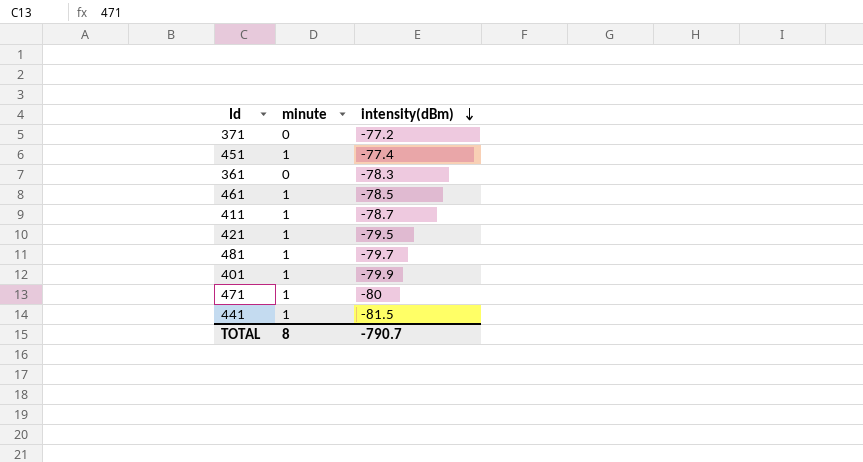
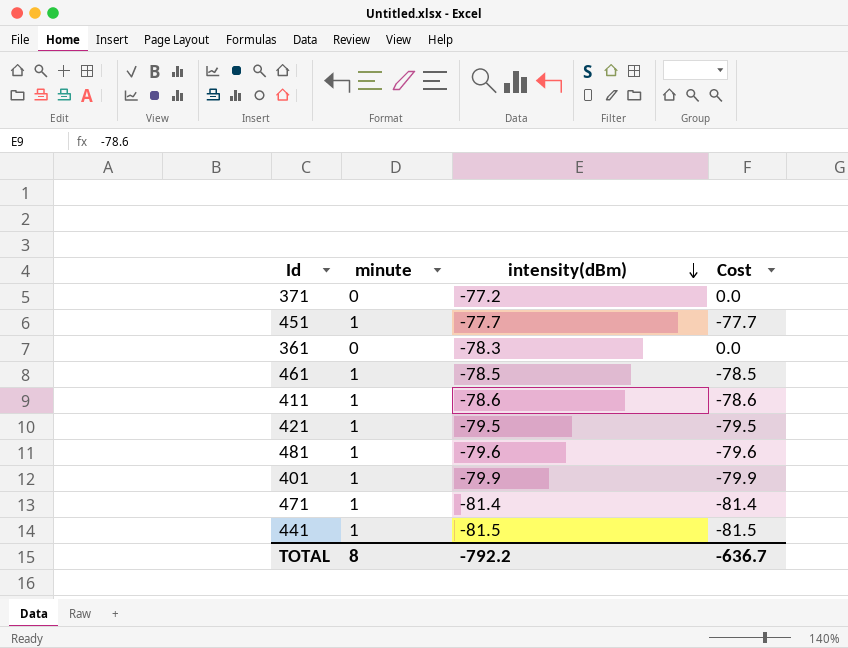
column Cost | formula: none -> [minute] * [intensity(dBm)]
451 | intensity(dBm): -77.4 -> -77.7
411 | intensity(dBm): -78.7 -> -78.6
481 | intensity(dBm): -79.7 -> -79.6
471 | intensity(dBm): -80 -> -81.4
TOTAL | intensity(dBm): -790.7 -> -792.2

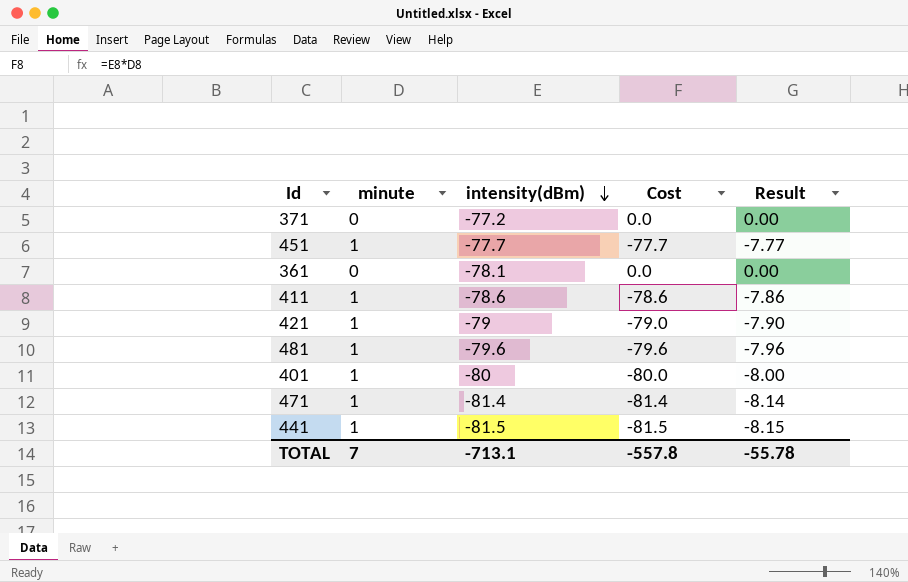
column Result | formula: none -> [Cost] * 0.1
row 461: 1 | -78.5 | -78.5 -> none
361 | intensity(dBm): -78.3 -> -78.1
421 | intensity(dBm): -79.5 -> -79
421 | Cost: -79.5 -> -79.0
401 | intensity(dBm): -79.9 -> -80
401 | Cost: -79.9 -> -80.0
TOTAL | minute: 8 -> 7
TOTAL | intensity(dBm): -792.2 -> -713.1
TOTAL | Cost: -636.7 -> -557.8

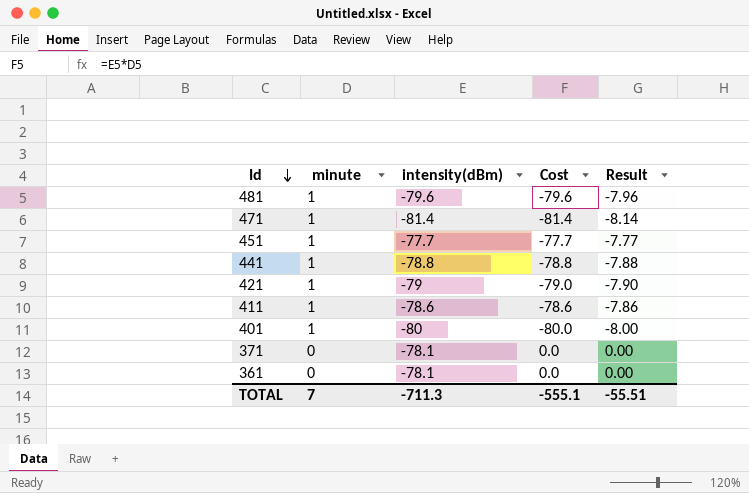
row order: intensity(dBm) descending -> Id descending
441 | intensity(dBm): -81.5 -> -78.8
441 | Cost: -81.5 -> -78.8
441 | Result: -8.15 -> -7.88
371 | intensity(dBm): -77.2 -> -78.1
TOTAL | intensity(dBm): -713.1 -> -711.3
TOTAL | Cost: -557.8 -> -555.1
TOTAL | Result: -55.78 -> -55.51

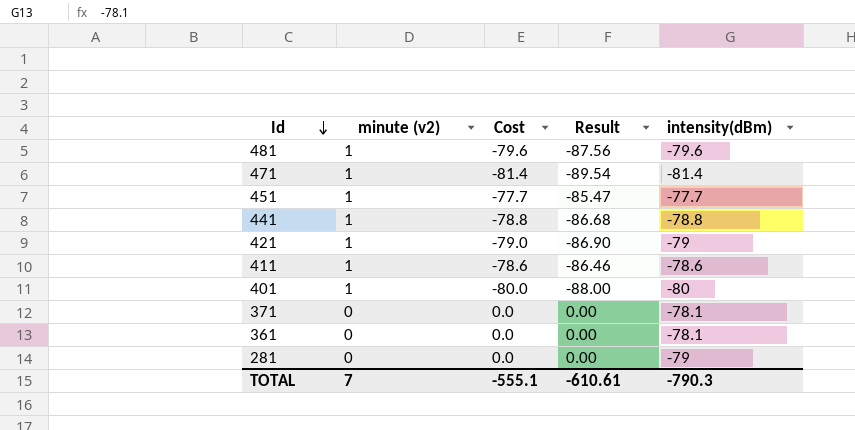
column name: minute -> minute (v2)
column Result | formula: [Cost] * 0.1 -> [Cost] * 1.1
column intensity(dBm) | position: 3 -> 5
row 281: none -> 0 | 0.0 | 0.00 | -79
TOTAL | Result: -55.51 -> -610.61
TOTAL | intensity(dBm): -711.3 -> -790.3

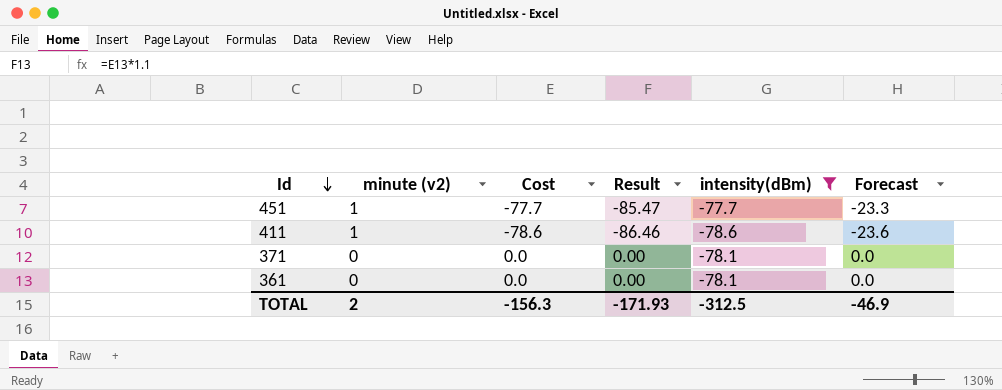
filter: none -> intensity(dBm) >= -78.6
column Forecast | formula: none -> [Cost] * 0.3
TOTAL | minute (v2): 7 -> 2
TOTAL | Cost: -555.1 -> -156.3
TOTAL | Result: -610.61 -> -171.93
TOTAL | intensity(dBm): -790.3 -> -312.5

